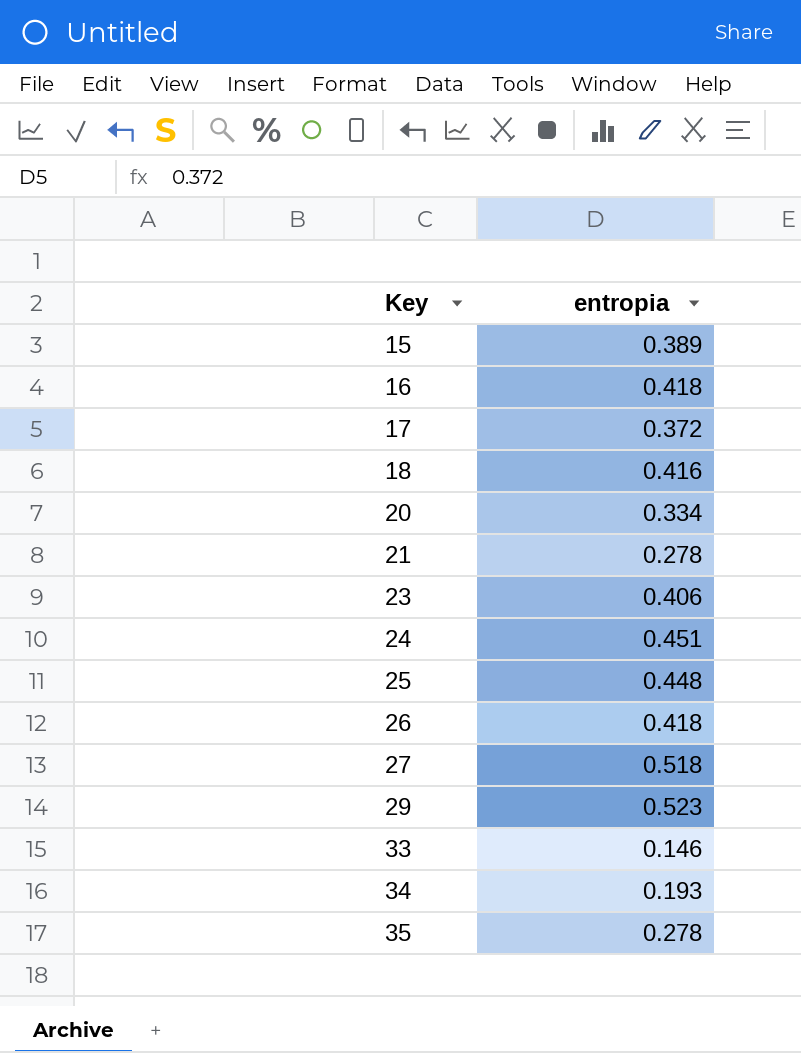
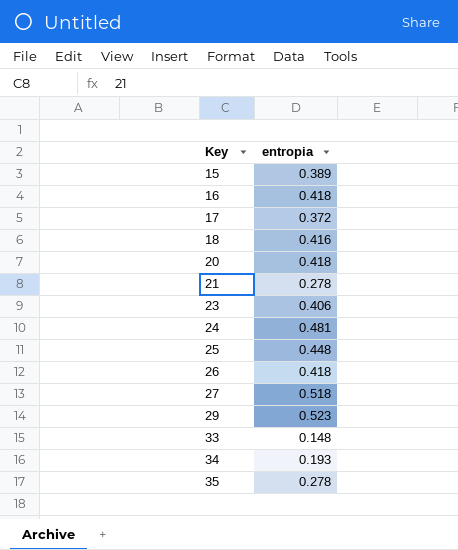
20 | entropia: 0.334 -> 0.418
24 | entropia: 0.451 -> 0.481
33 | entropia: 0.146 -> 0.148

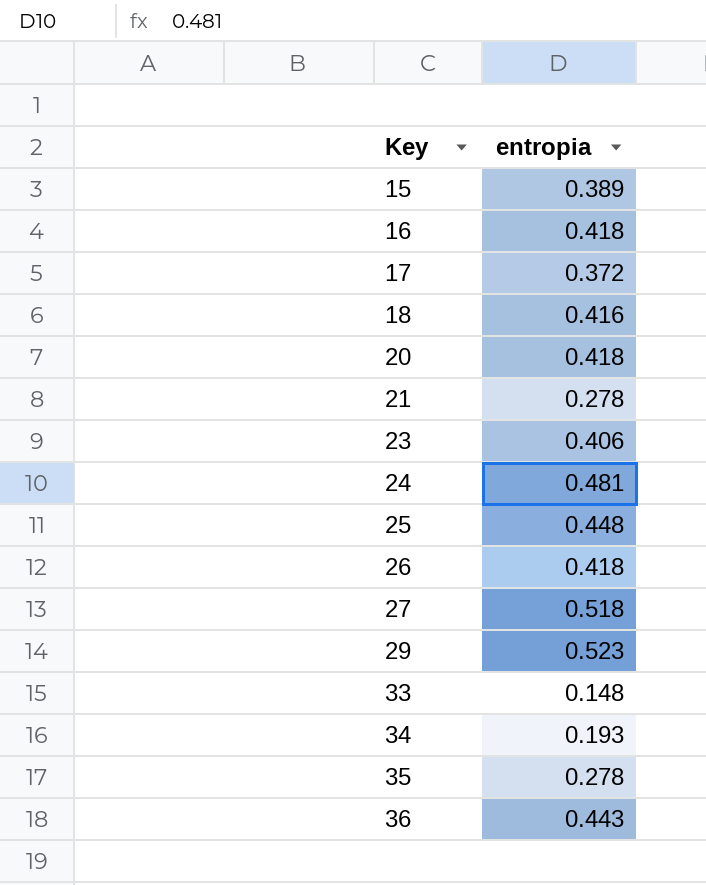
row 36: none -> 0.443

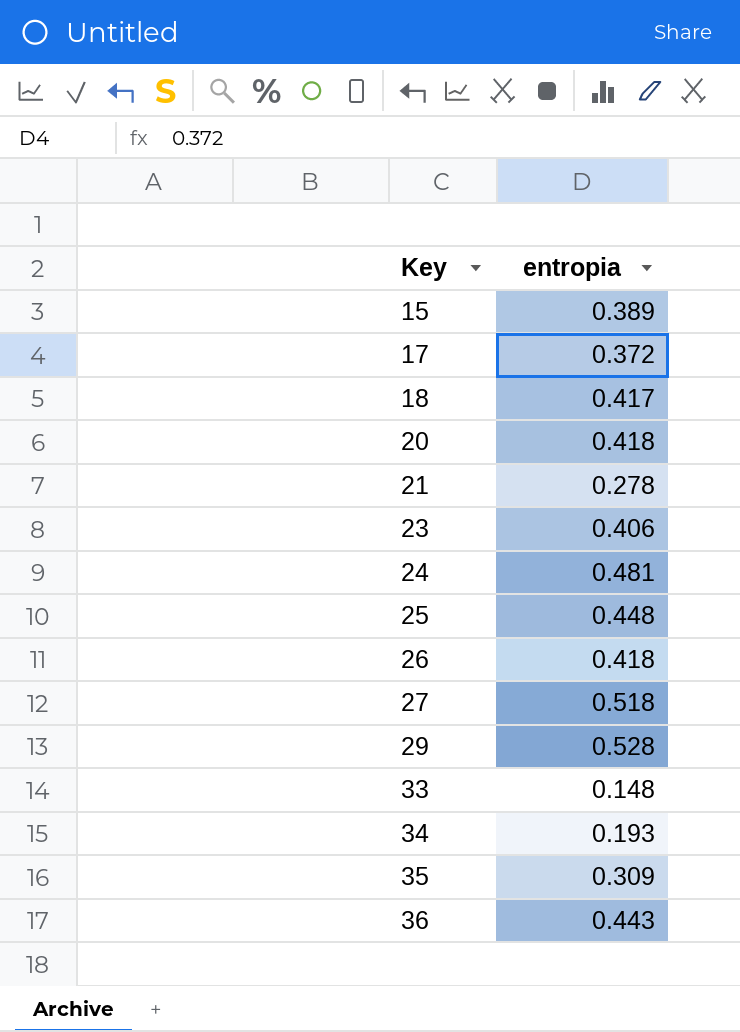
row 16: 0.418 -> none
18 | entropia: 0.416 -> 0.417
29 | entropia: 0.523 -> 0.528
35 | entropia: 0.278 -> 0.309

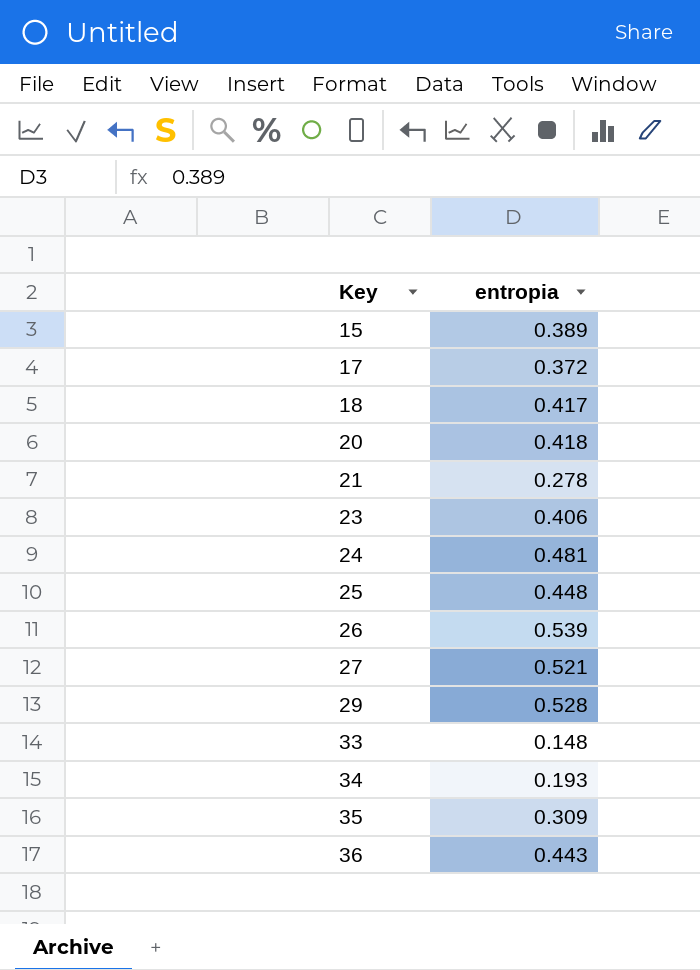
26 | entropia: 0.418 -> 0.539
27 | entropia: 0.518 -> 0.521

